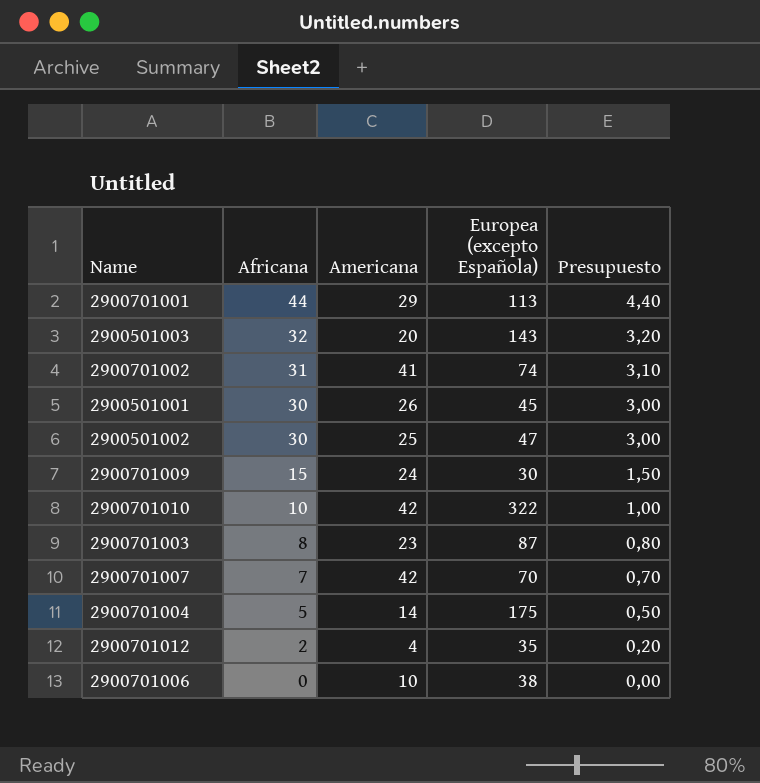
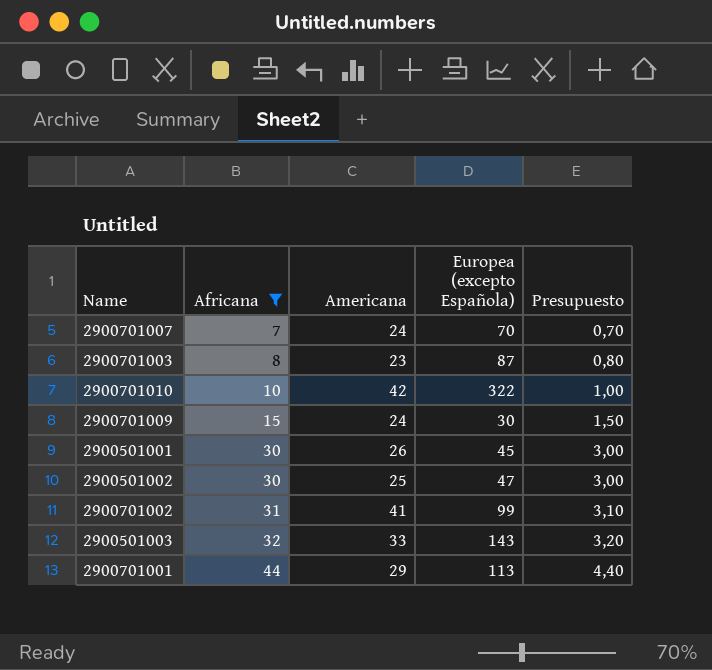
filter: none -> Africana >= 7
row order: Africana descending -> Africana ascending
2900701007 | Americana: 42 -> 24
2900701002 | Europea (excepto Española): 74 -> 99
2900501003 | Americana: 20 -> 33

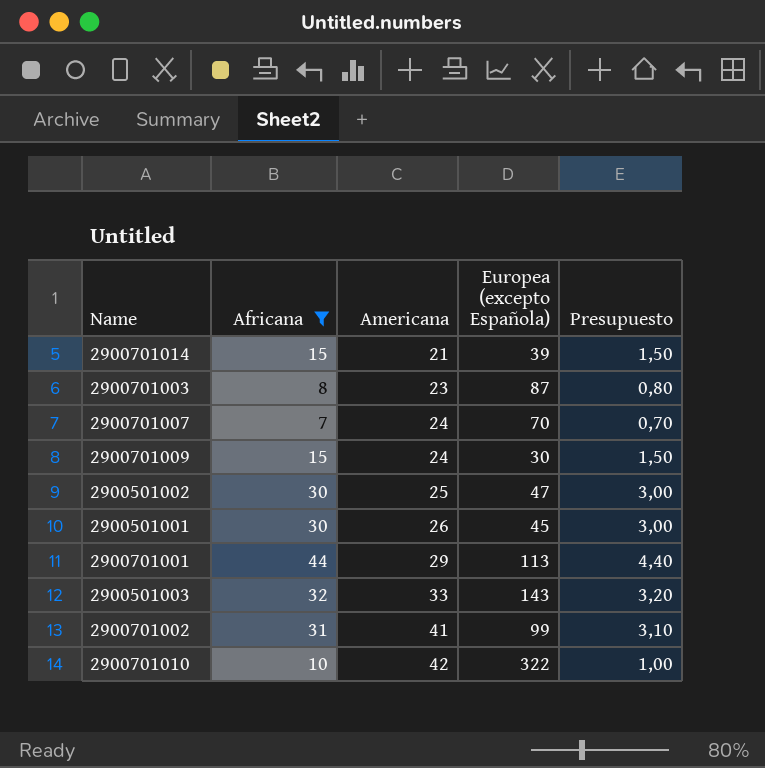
row order: Africana ascending -> Americana ascending
row 2900701014: none -> 15 | 21 | 39 | 1,50

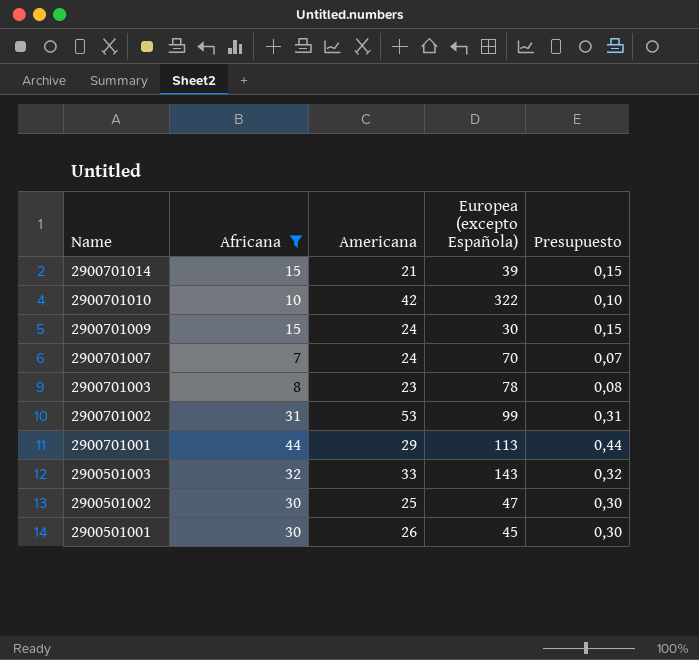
row order: Americana ascending -> Name descending
column Presupuesto | formula: [Africana] * 0,1 -> [Africana] * 0,01
2900701003 | Europea (excepto Española): 87 -> 78
2900701002 | Americana: 41 -> 53

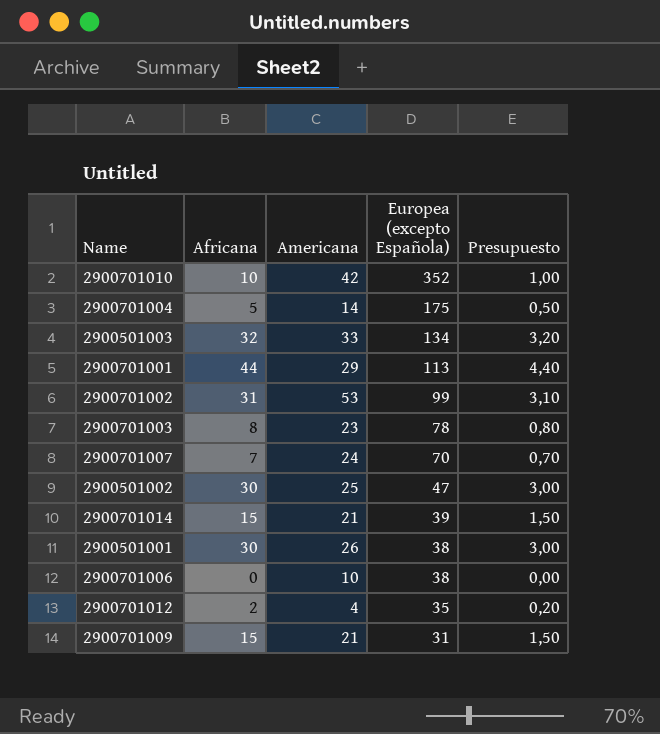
filter: Africana >= 7 -> none
row order: Name descending -> Europea (excepto Española) descending
column Presupuesto | formula: [Africana] * 0,01 -> [Africana] * 0,1
2900701010 | Europea (excepto Española): 322 -> 352
2900501003 | Europea (excepto Española): 143 -> 134
2900501001 | Europea (excepto Española): 45 -> 38
2900701009 | Americana: 24 -> 21
2900701009 | Europea (excepto Española): 30 -> 31

